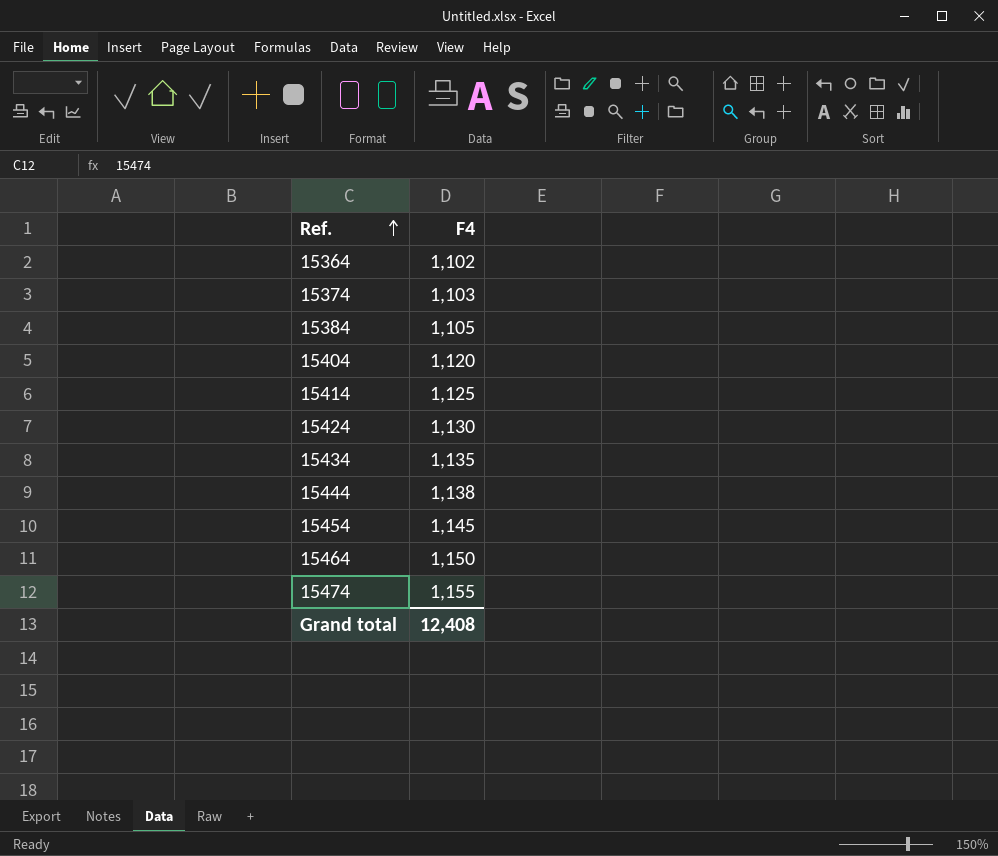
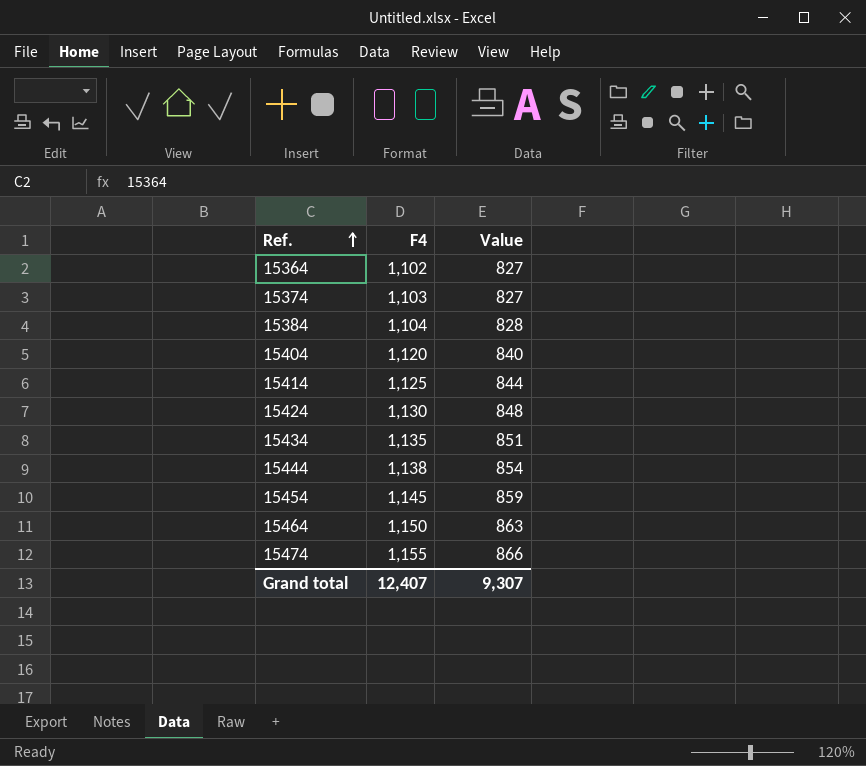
column Value | formula: none -> [F4] * 0.75
15384 | F4: 1,105 -> 1,104
Grand total | F4: 12,408 -> 12,407

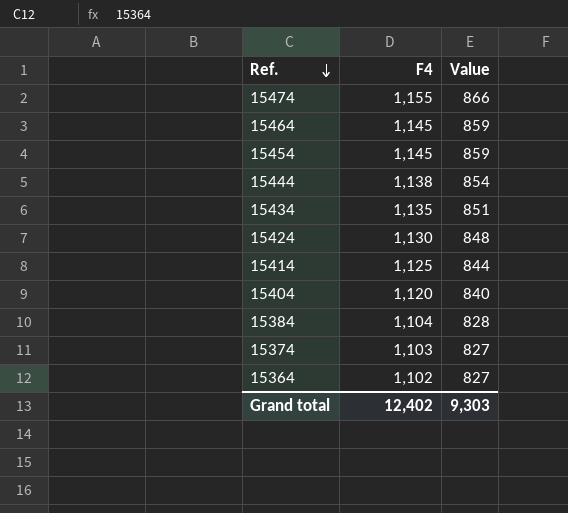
row order: Ref. ascending -> Ref. descending
15464 | F4: 1,150 -> 1,145
15464 | Value: 863 -> 859
Grand total | F4: 12,407 -> 12,402
Grand total | Value: 9,307 -> 9,303

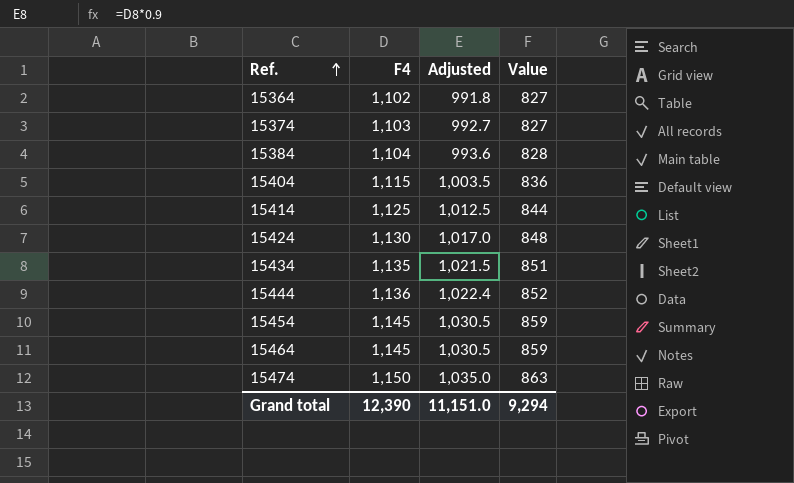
row order: Ref. descending -> Ref. ascending
column Adjusted | formula: none -> [F4] * 0.9
15404 | F4: 1,120 -> 1,115
15404 | Value: 840 -> 836
15444 | F4: 1,138 -> 1,136
15444 | Value: 854 -> 852
15474 | F4: 1,155 -> 1,150
15474 | Value: 866 -> 863
Grand total | F4: 12,402 -> 12,390
Grand total | Value: 9,303 -> 9,294

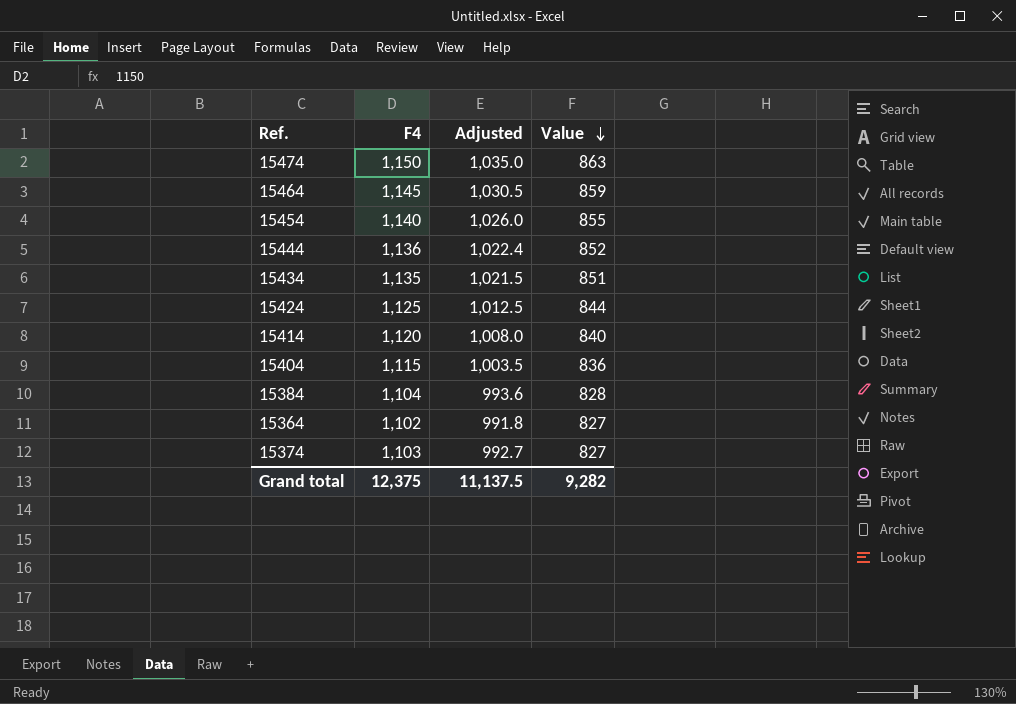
row order: Ref. ascending -> Value descending
15454 | F4: 1,145 -> 1,140
15454 | Adjusted: 1,030.5 -> 1,026.0
15454 | Value: 859 -> 855
15424 | F4: 1,130 -> 1,125
15424 | Adjusted: 1,017.0 -> 1,012.5
15424 | Value: 848 -> 844
15414 | F4: 1,125 -> 1,120
15414 | Adjusted: 1,012.5 -> 1,008.0
15414 | Value: 844 -> 840
Grand total | F4: 12,390 -> 12,375
Grand total | Adjusted: 11,151.0 -> 11,137.5
Grand total | Value: 9,294 -> 9,282

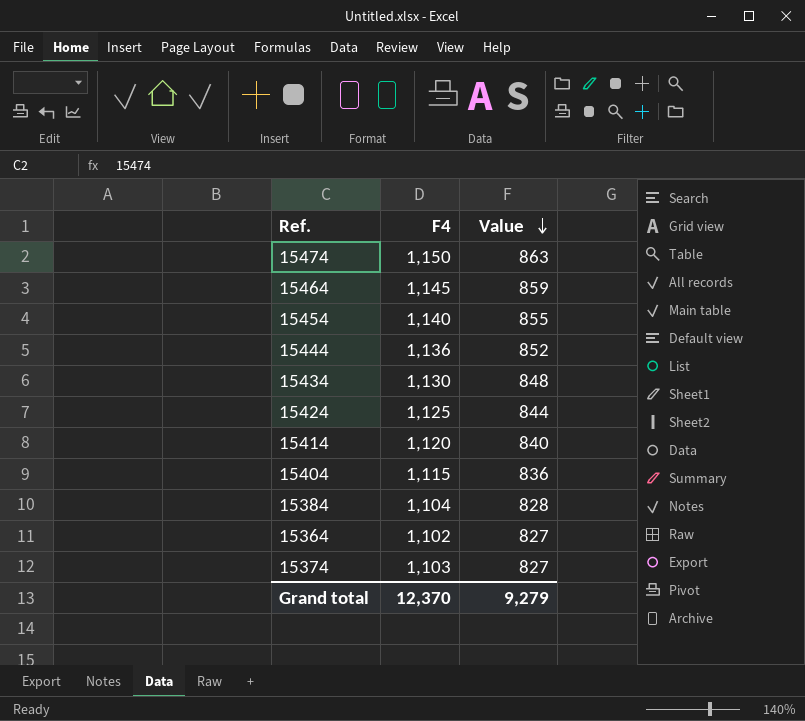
column Adjusted | formula: [F4] * 0.9 -> none
15434 | F4: 1,135 -> 1,130
15434 | Value: 851 -> 848
Grand total | F4: 12,375 -> 12,370
Grand total | Value: 9,282 -> 9,279

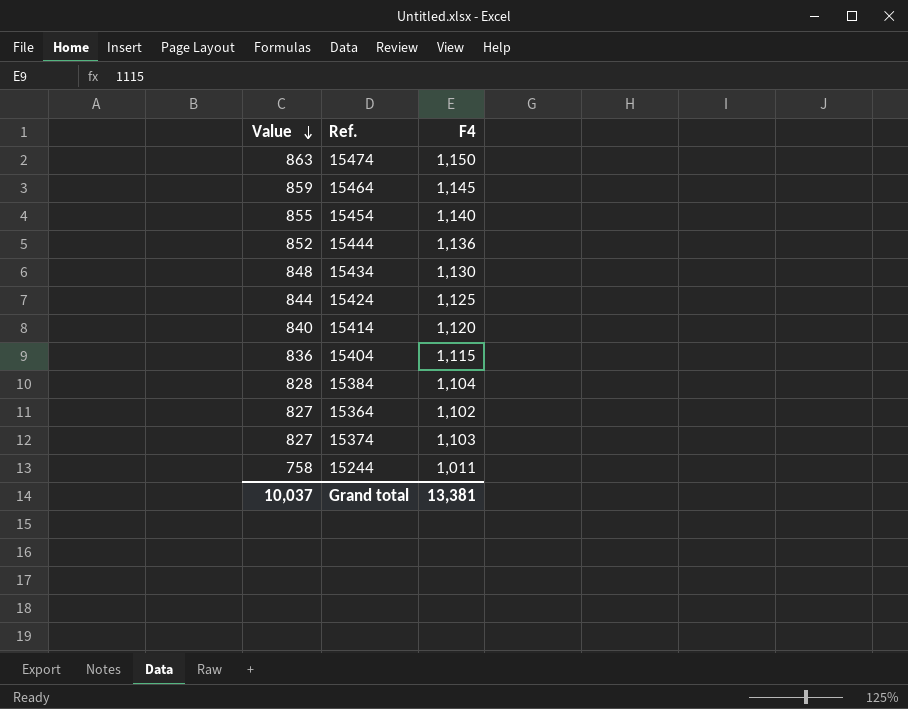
column Value | position: 3 -> 1
row 15244: none -> 758 | 1,011
Grand total | Value: 9,279 -> 10,037
Grand total | F4: 12,370 -> 13,381

